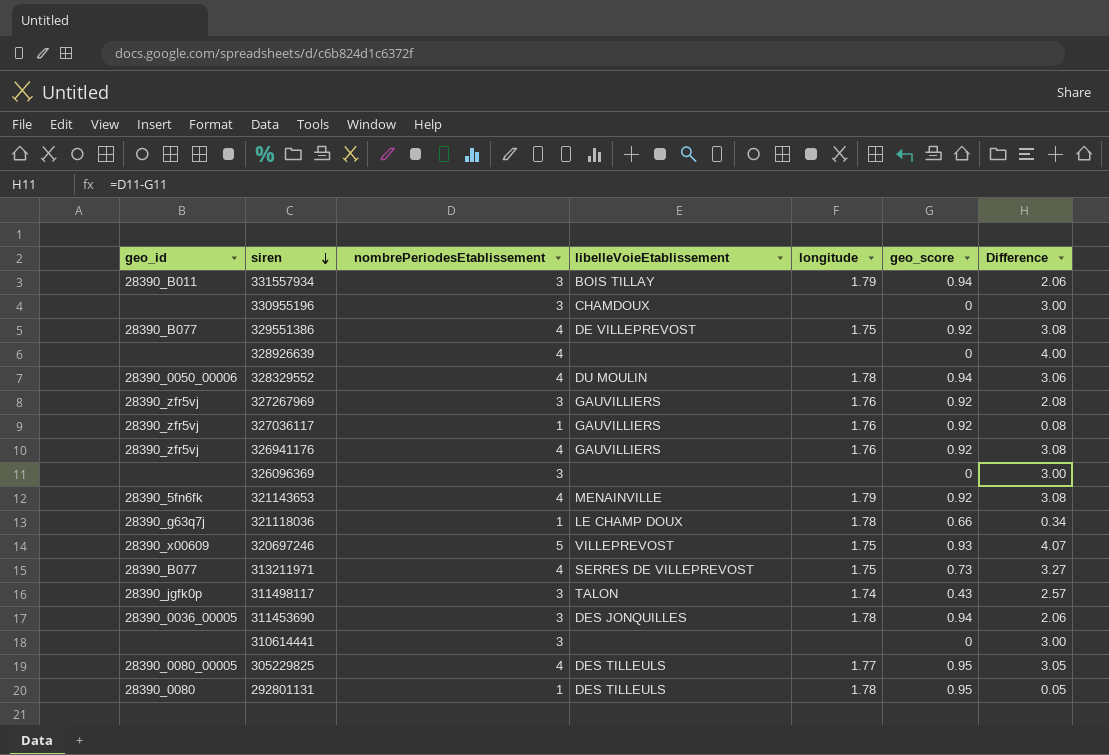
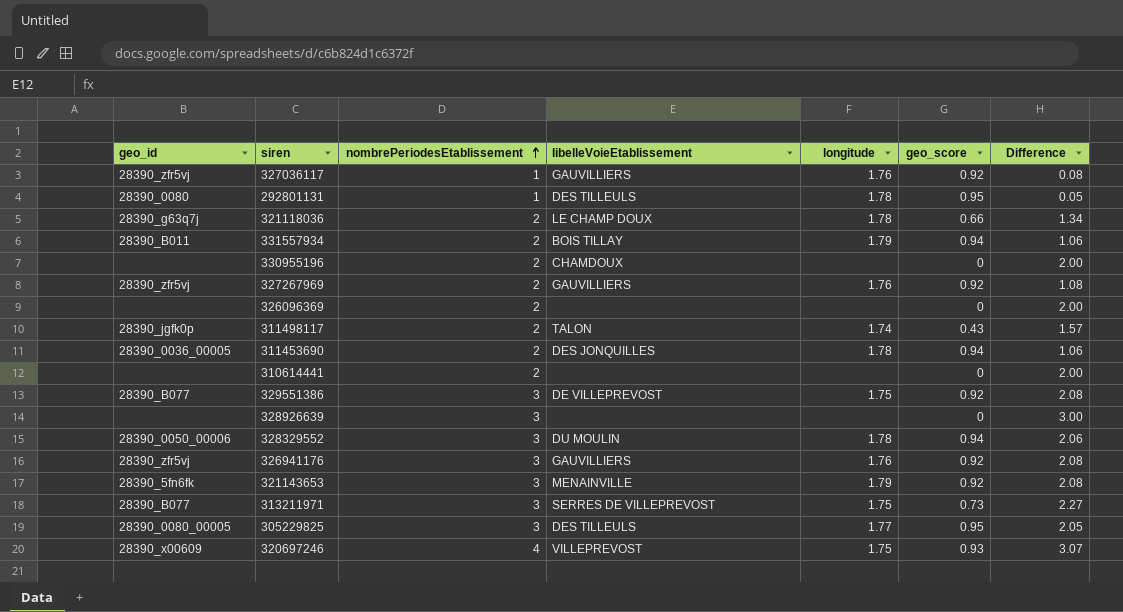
row order: siren descending -> nombrePeriodesEtablissement ascending
321118036 | nombrePeriodesEtablissement: 1 -> 2
321118036 | Difference: 0.34 -> 1.34
331557934 | nombrePeriodesEtablissement: 3 -> 2
331557934 | Difference: 2.06 -> 1.06
330955196 | nombrePeriodesEtablissement: 3 -> 2
330955196 | Difference: 3.00 -> 2.00
327267969 | nombrePeriodesEtablissement: 3 -> 2
327267969 | Difference: 2.08 -> 1.08
326096369 | nombrePeriodesEtablissement: 3 -> 2
326096369 | Difference: 3.00 -> 2.00
311498117 | nombrePeriodesEtablissement: 3 -> 2
311498117 | Difference: 2.57 -> 1.57
311453690 | nombrePeriodesEtablissement: 3 -> 2
311453690 | Difference: 2.06 -> 1.06
310614441 | nombrePeriodesEtablissement: 3 -> 2
310614441 | Difference: 3.00 -> 2.00
329551386 | nombrePeriodesEtablissement: 4 -> 3
329551386 | Difference: 3.08 -> 2.08
328926639 | nombrePeriodesEtablissement: 4 -> 3
328926639 | Difference: 4.00 -> 3.00
328329552 | nombrePeriodesEtablissement: 4 -> 3
328329552 | Difference: 3.06 -> 2.06
326941176 | nombrePeriodesEtablissement: 4 -> 3
326941176 | Difference: 3.08 -> 2.08
321143653 | nombrePeriodesEtablissement: 4 -> 3
321143653 | Difference: 3.08 -> 2.08
313211971 | nombrePeriodesEtablissement: 4 -> 3
313211971 | Difference: 3.27 -> 2.27
305229825 | nombrePeriodesEtablissement: 4 -> 3
305229825 | Difference: 3.05 -> 2.05
320697246 | nombrePeriodesEtablissement: 5 -> 4
320697246 | Difference: 4.07 -> 3.07

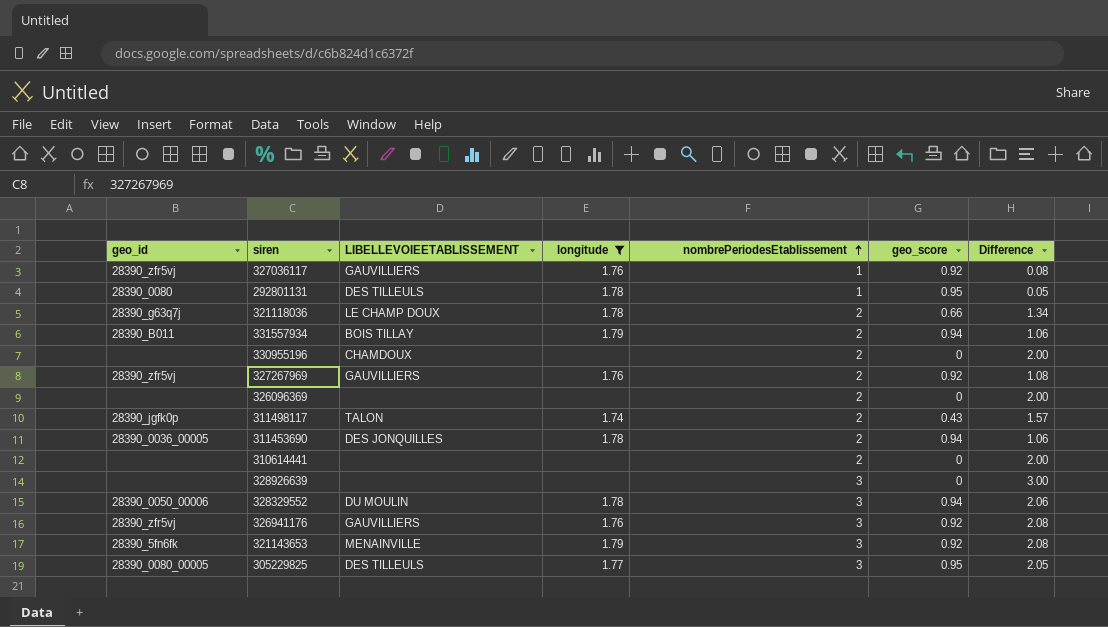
filter: none -> longitude != 1.75
column name: libelleVoieEtablissement -> LIBELLEVOIEETABLISSEMENT
column nombrePeriodesEtablissement | position: 3 -> 5

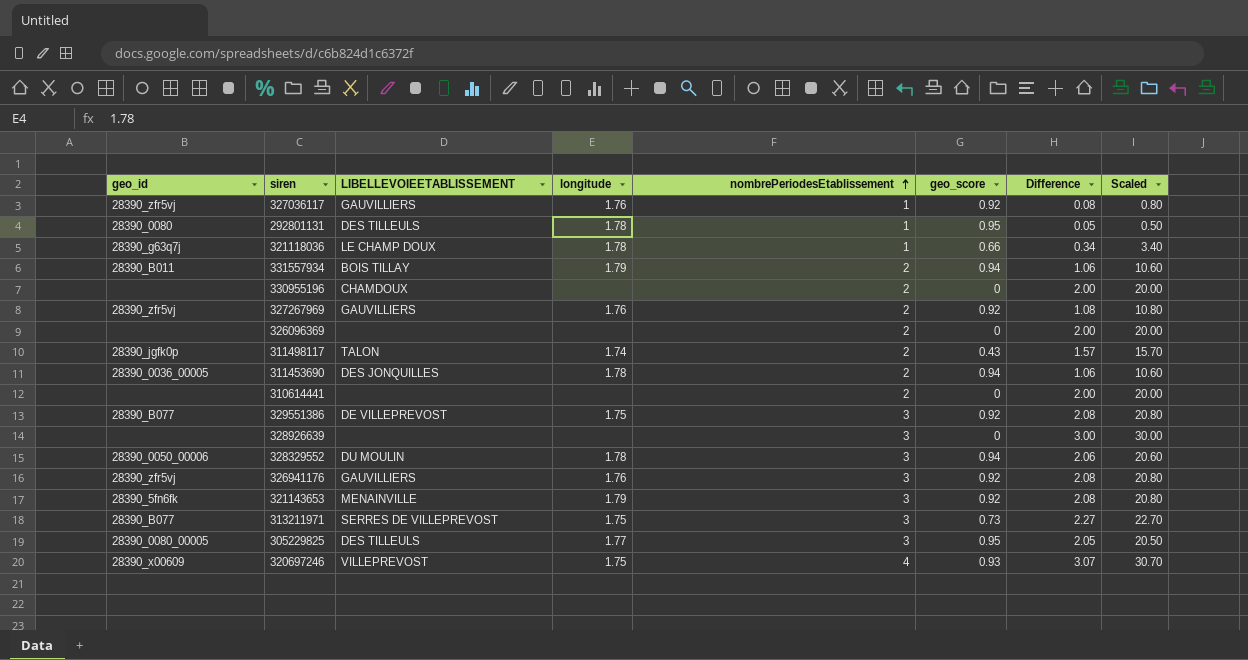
filter: longitude != 1.75 -> none
column Scaled | formula: none -> [Difference] * 10
321118036 | nombrePeriodesEtablissement: 2 -> 1
321118036 | Difference: 1.34 -> 0.34

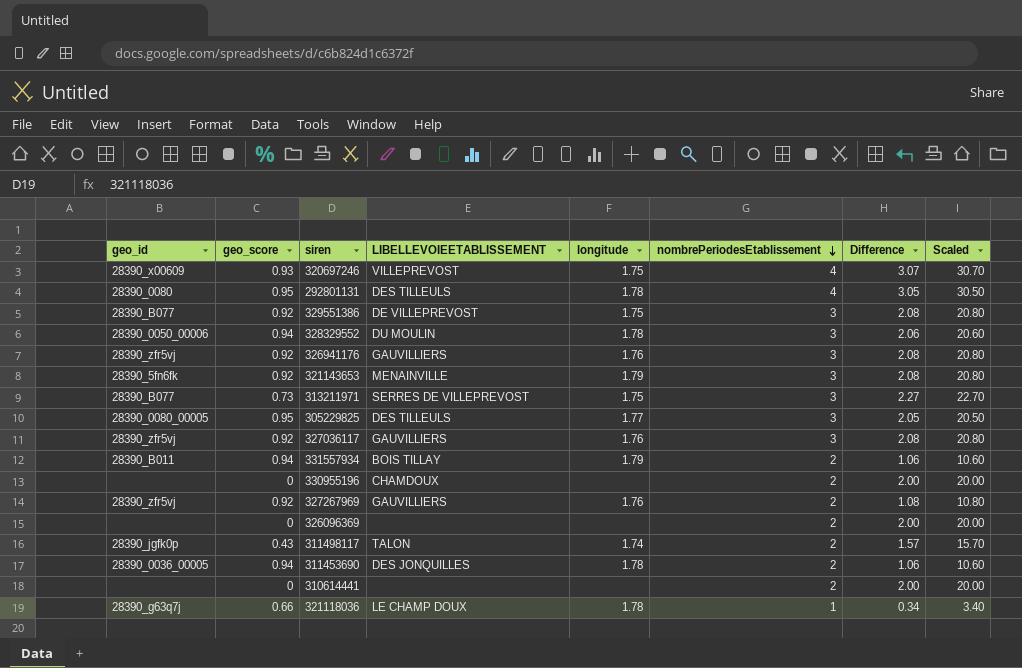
row order: nombrePeriodesEtablissement ascending -> nombrePeriodesEtablissement descending
column geo_score | position: 6 -> 2
row 328926639: none | none | none | 3 | 0 | 3.00 | 30.00 -> none
292801131 | nombrePeriodesEtablissement: 1 -> 4
292801131 | Difference: 0.05 -> 3.05
292801131 | Scaled: 0.50 -> 30.50
327036117 | nombrePeriodesEtablissement: 1 -> 3
327036117 | Difference: 0.08 -> 2.08
327036117 | Scaled: 0.80 -> 20.80

